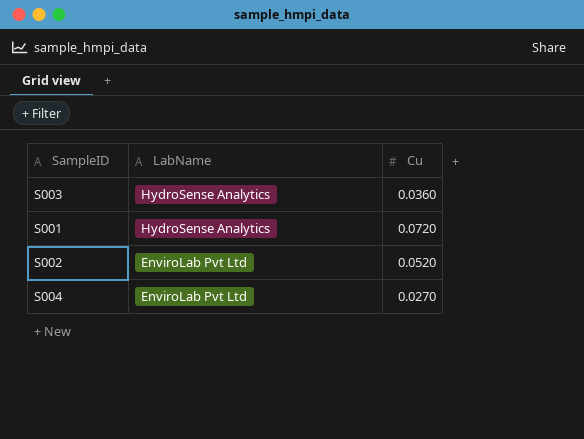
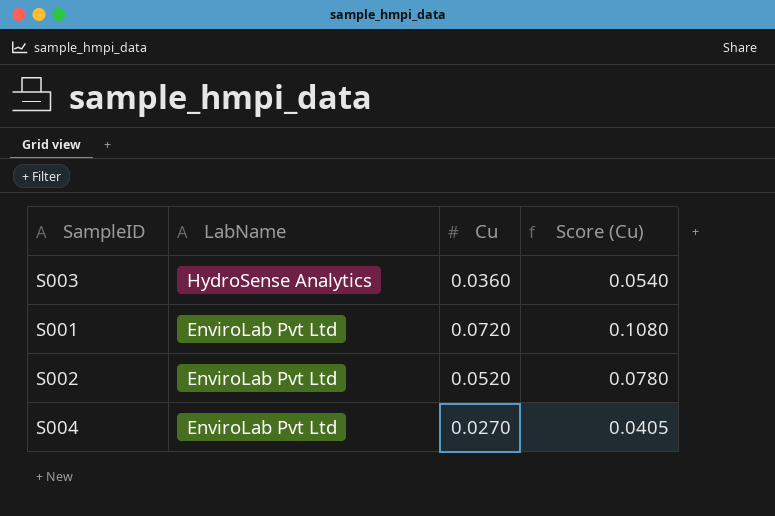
column Score (Cu) | formula: none -> [Cu] * 1.5
S001 | LabName: HydroSense Analytics -> EnviroLab Pvt Ltd

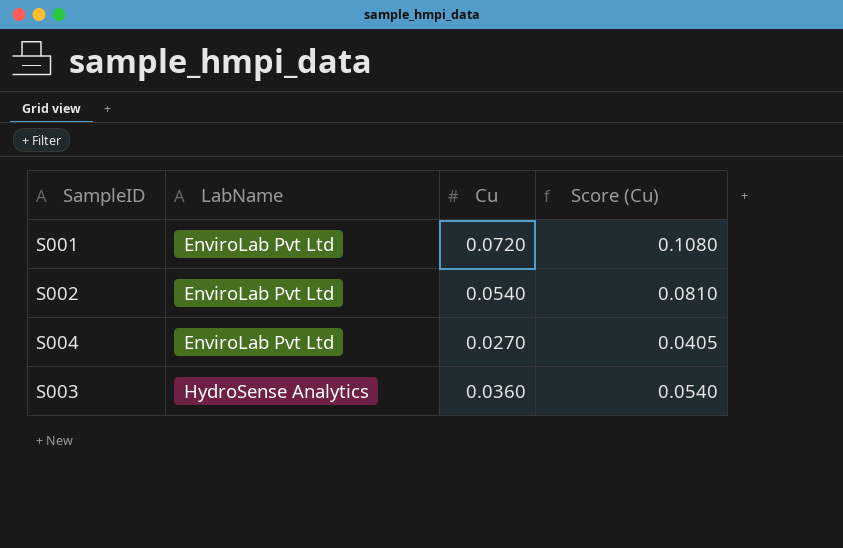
row order: LabName descending -> LabName ascending
S002 | Cu: 0.0520 -> 0.0540
S002 | Score (Cu): 0.0780 -> 0.0810

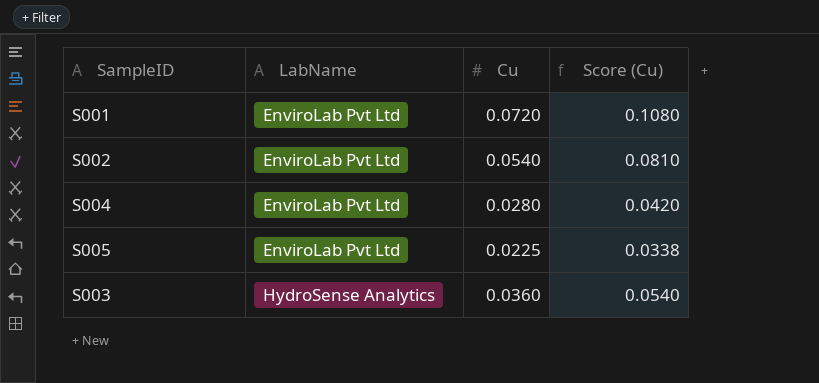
S004 | Cu: 0.0270 -> 0.0280
S004 | Score (Cu): 0.0405 -> 0.0420
row S005: none -> EnviroLab Pvt Ltd | 0.0225 | 0.0338

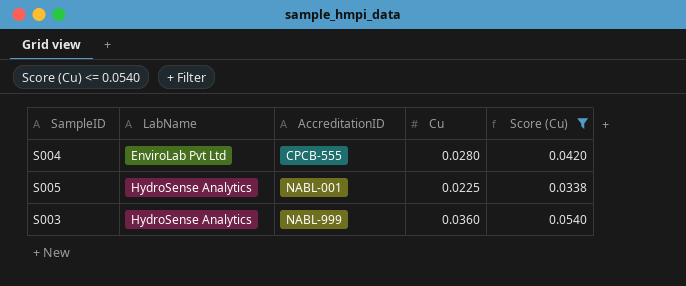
filter: none -> Score (Cu) <= 0.0540
column AccreditationID | position: none -> 3
S005 | LabName: EnviroLab Pvt Ltd -> HydroSense Analytics

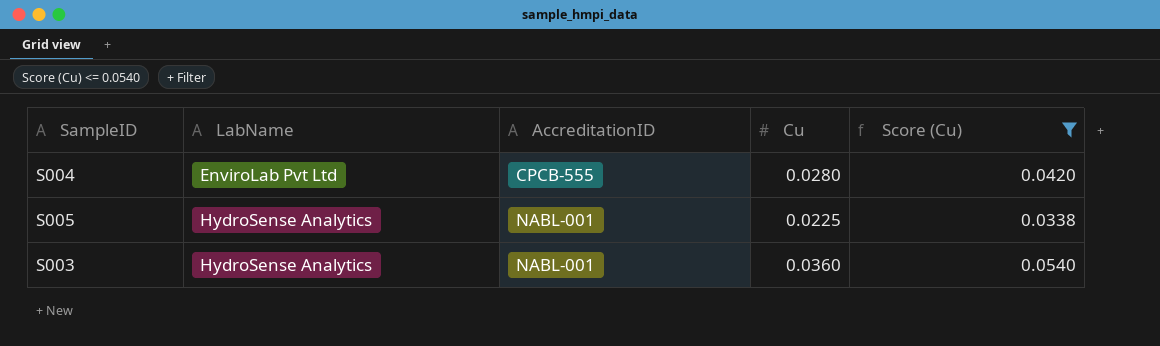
S003 | AccreditationID: NABL-999 -> NABL-001

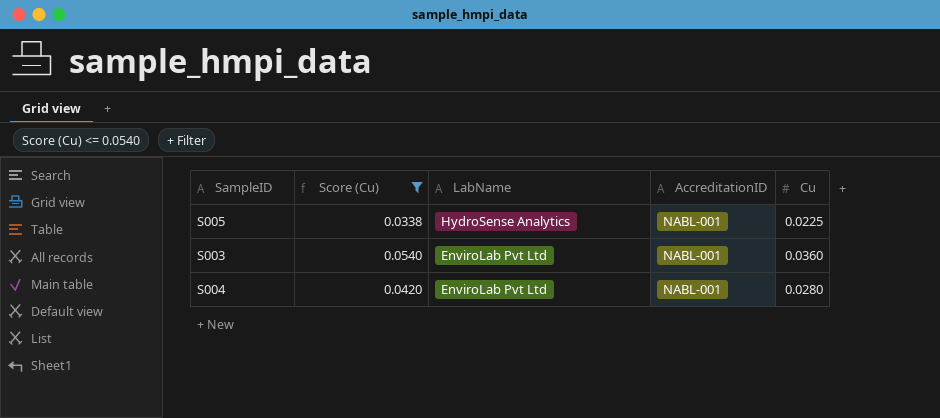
row order: LabName ascending -> LabName descending
column Score (Cu) | position: 5 -> 2
S003 | LabName: HydroSense Analytics -> EnviroLab Pvt Ltd
S004 | AccreditationID: CPCB-555 -> NABL-001

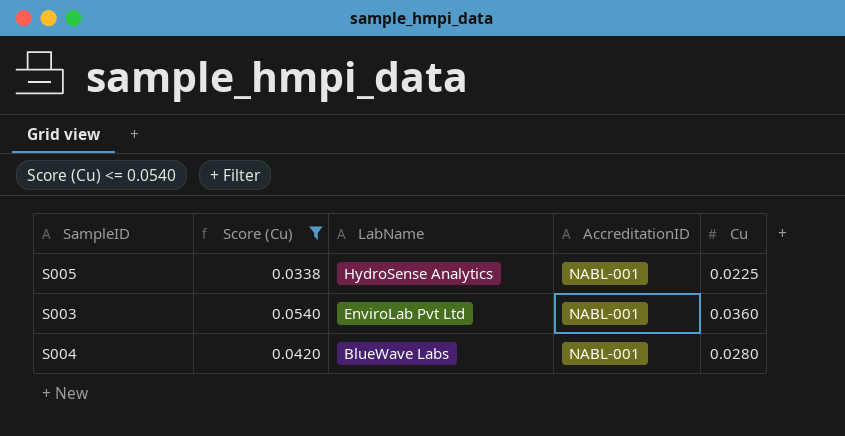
S004 | LabName: EnviroLab Pvt Ltd -> BlueWave Labs

